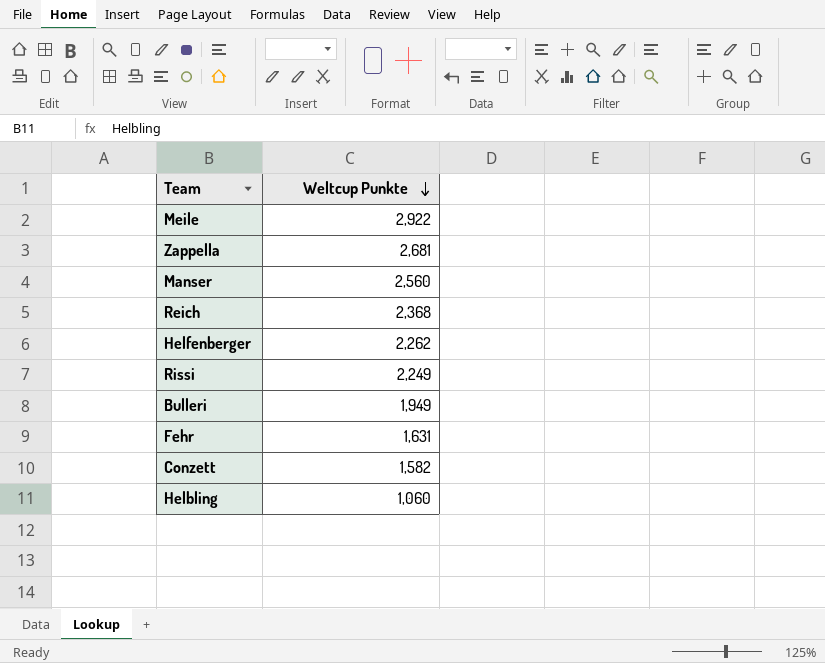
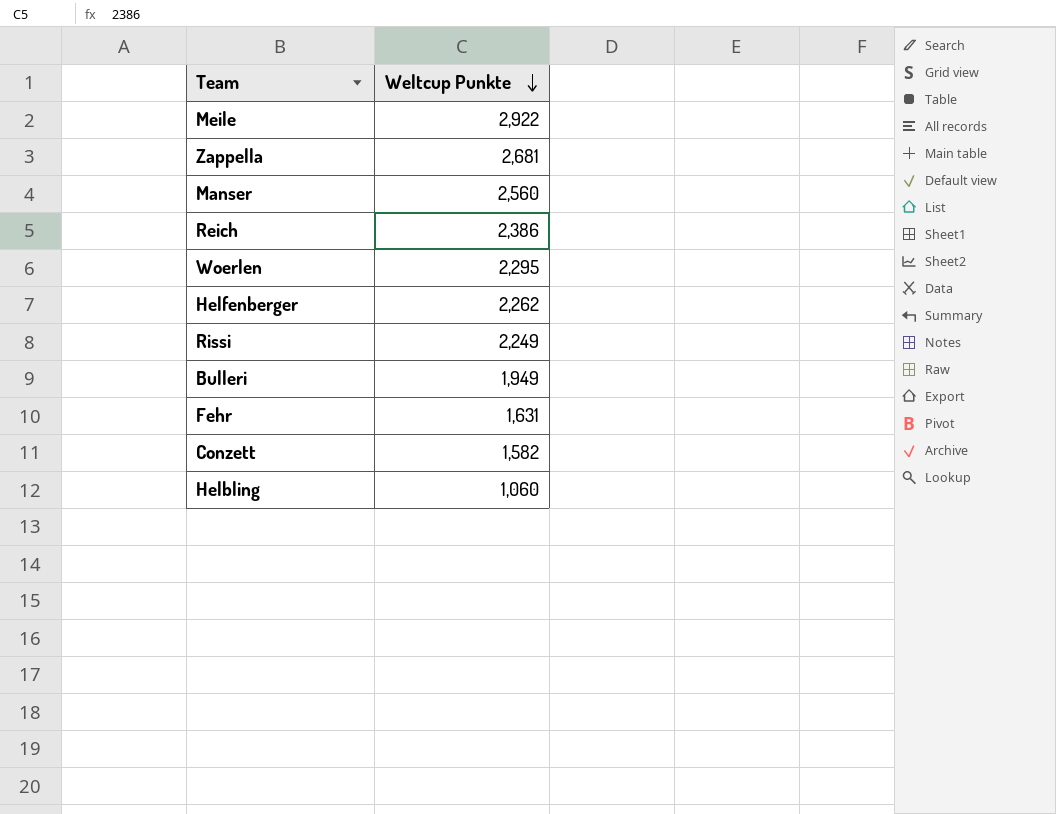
Reich | Weltcup Punkte: 2,368 -> 2,386
row Woerlen: none -> 2,295

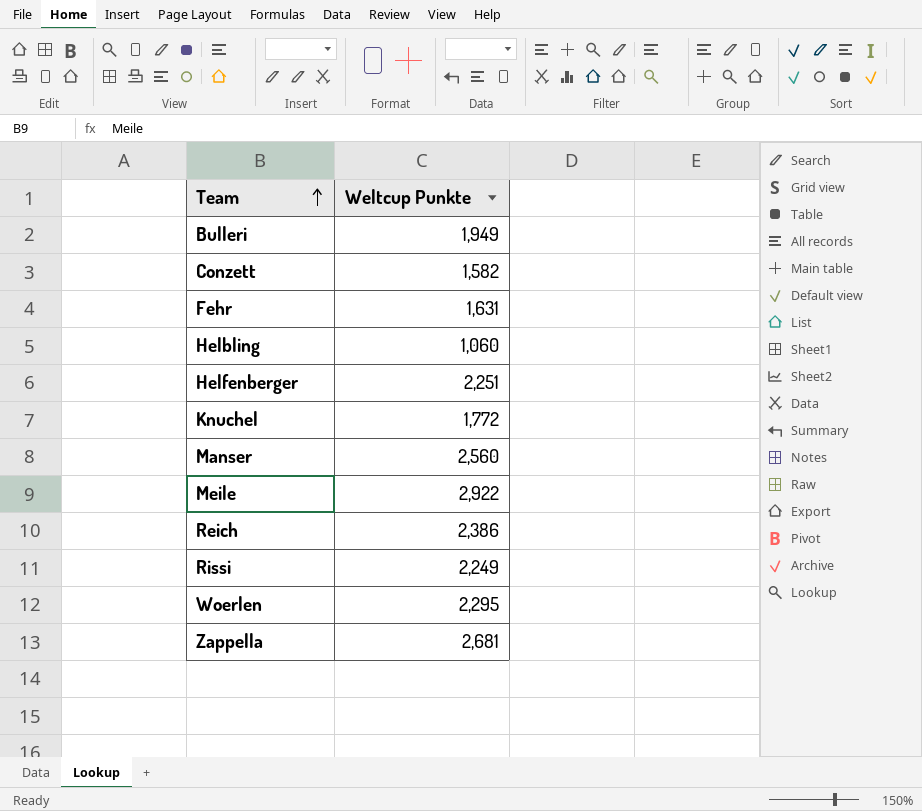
row order: Weltcup Punkte descending -> Team ascending
Helfenberger | Weltcup Punkte: 2,262 -> 2,251
row Knuchel: none -> 1,772

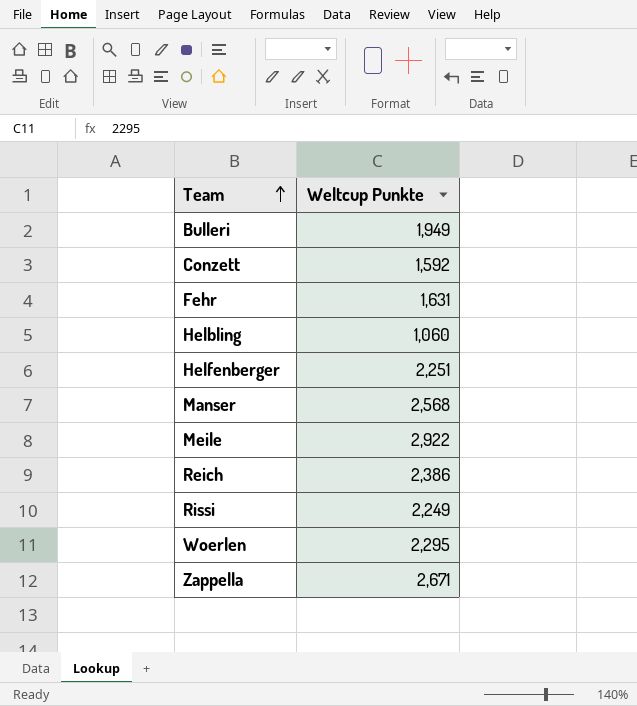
row Knuchel: 1,772 -> none
Conzett | Weltcup Punkte: 1,582 -> 1,592
Manser | Weltcup Punkte: 2,560 -> 2,568
Zappella | Weltcup Punkte: 2,681 -> 2,671

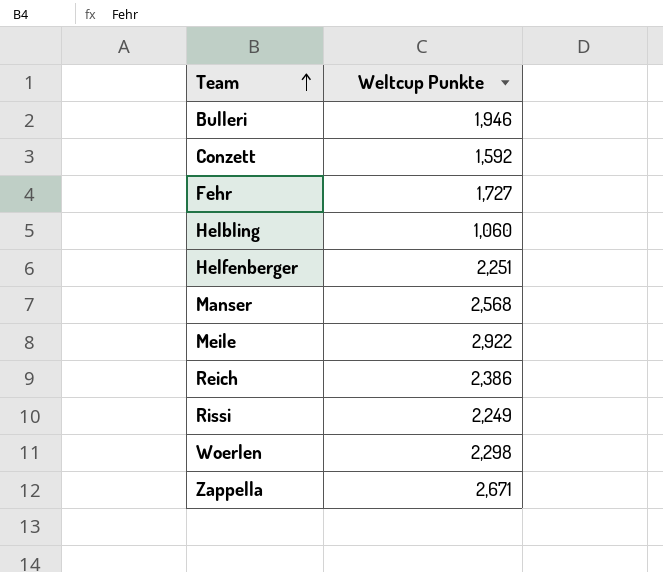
Bulleri | Weltcup Punkte: 1,949 -> 1,946
Fehr | Weltcup Punkte: 1,631 -> 1,727
Woerlen | Weltcup Punkte: 2,295 -> 2,298

